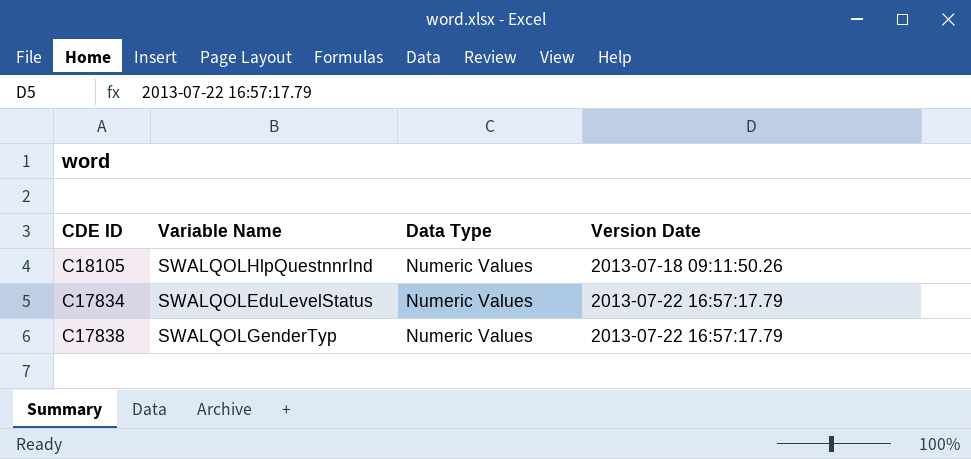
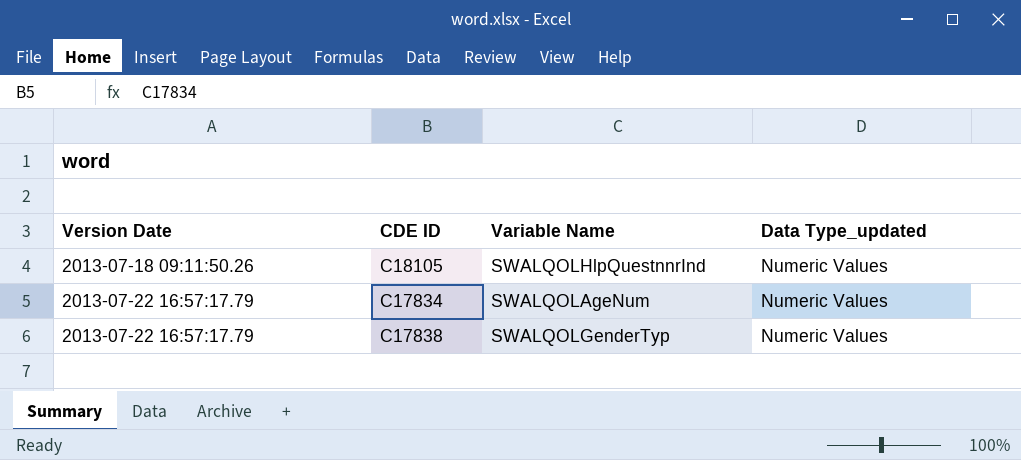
column Version Date | position: 4 -> 1
column name: Data Type -> Data Type_updated
C17834 | Variable Name: SWALQOLEduLevelStatus -> SWALQOLAgeNum

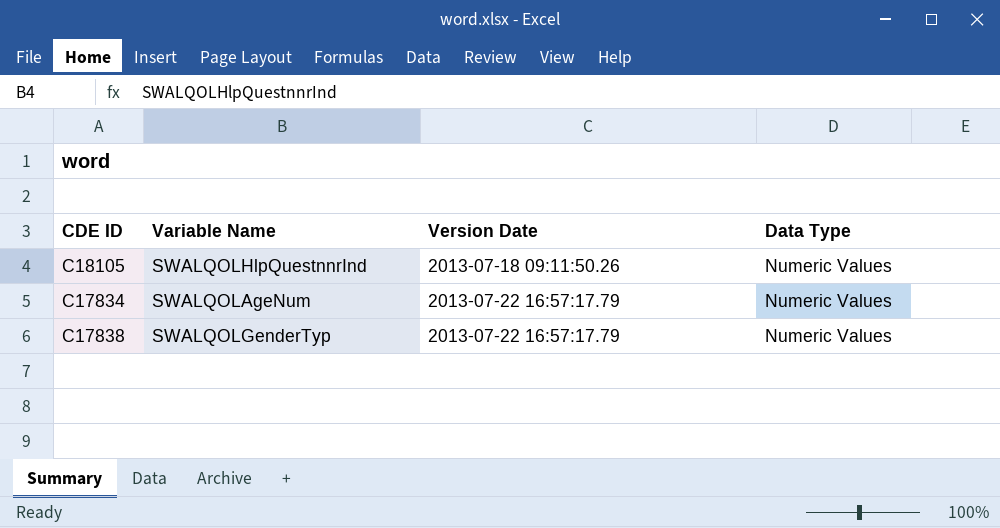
column Version Date | position: 1 -> 3
column name: Data Type_updated -> Data Type

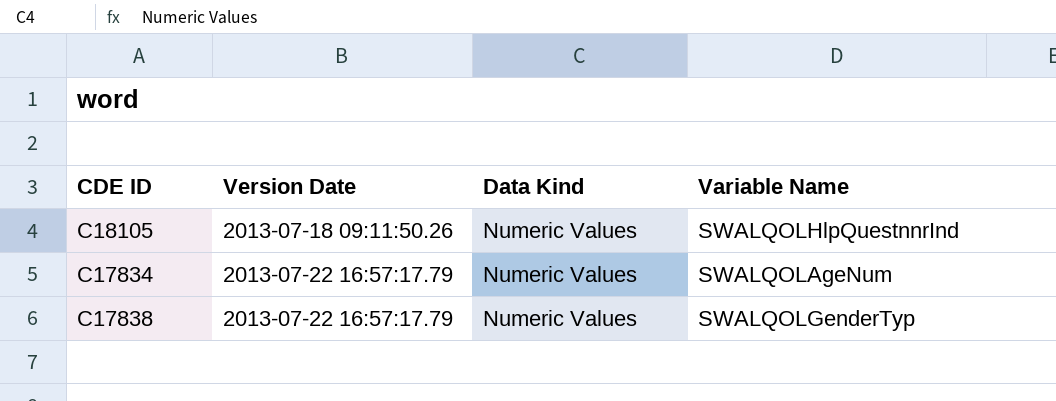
column name: Data Type -> Data Kind
column Variable Name | position: 2 -> 4

